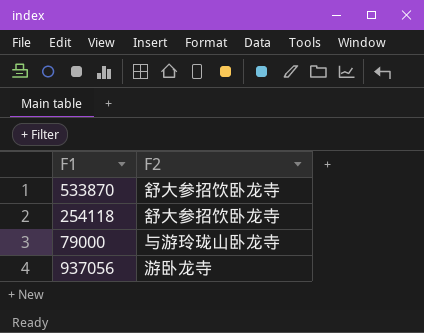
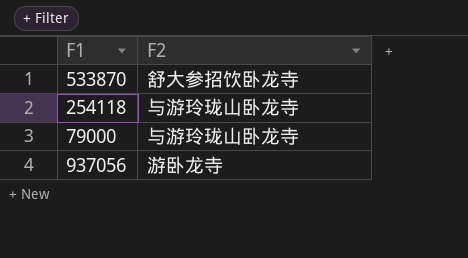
254118 | F2: 舒大参招饮卧龙寺 -> 与游玲珑山卧龙寺

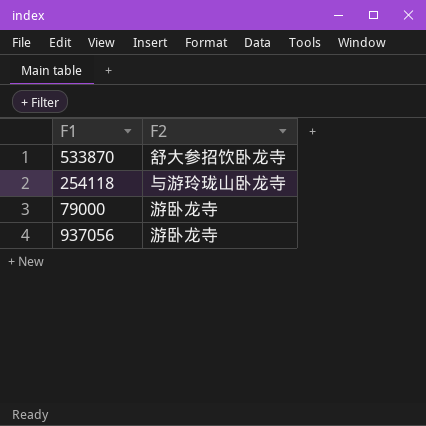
79000 | F2: 与游玲珑山卧龙寺 -> 游卧龙寺

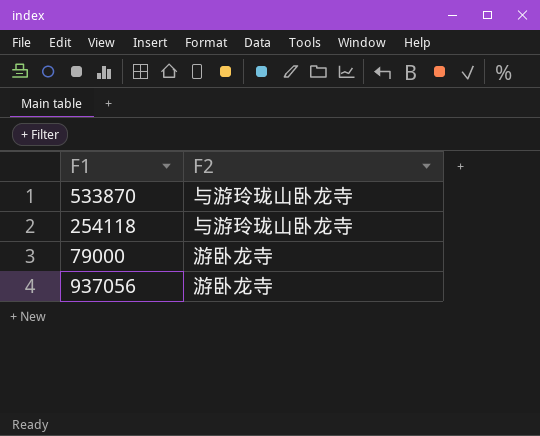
533870 | F2: 舒大参招饮卧龙寺 -> 与游玲珑山卧龙寺

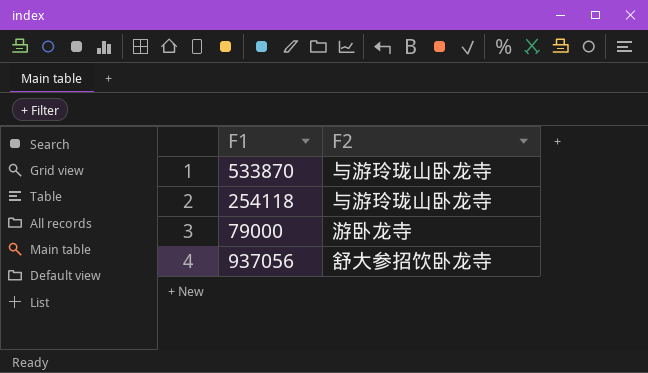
937056 | F2: 游卧龙寺 -> 舒大参招饮卧龙寺

